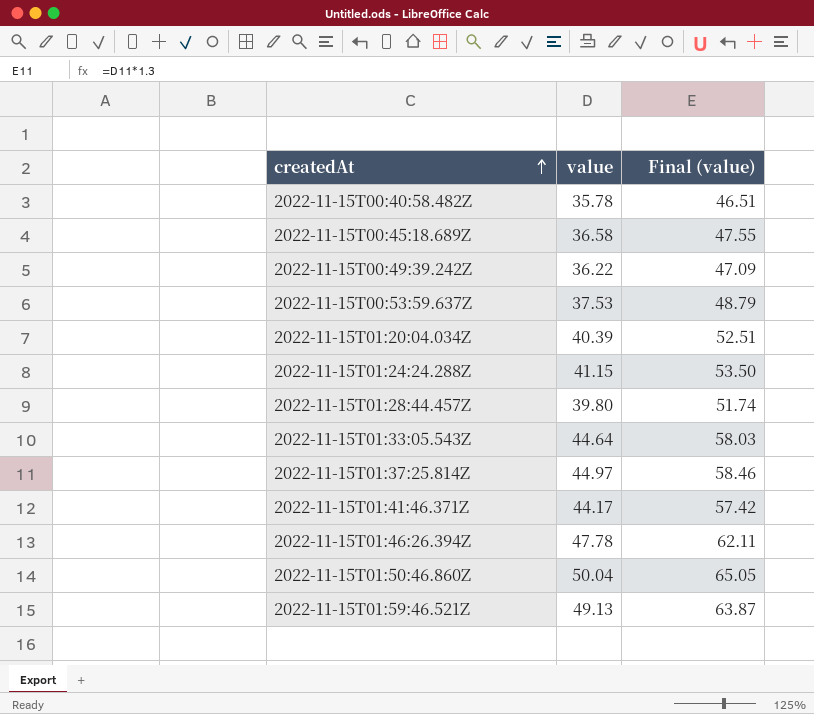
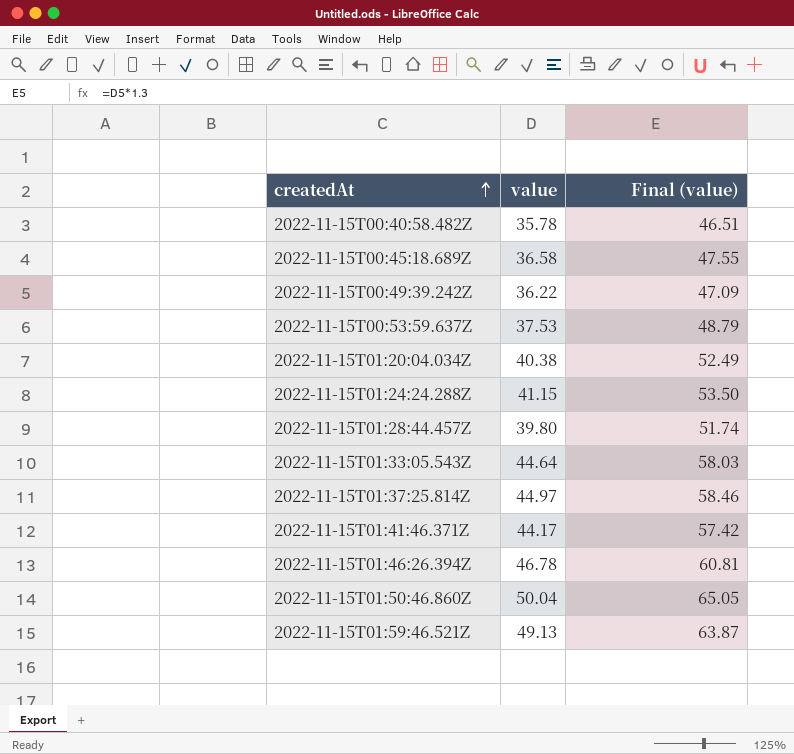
2022-11-15T01:20:04.034Z | value: 40.39 -> 40.38
2022-11-15T01:20:04.034Z | Final (value): 52.51 -> 52.49
2022-11-15T01:46:26.394Z | value: 47.78 -> 46.78
2022-11-15T01:46:26.394Z | Final (value): 62.11 -> 60.81

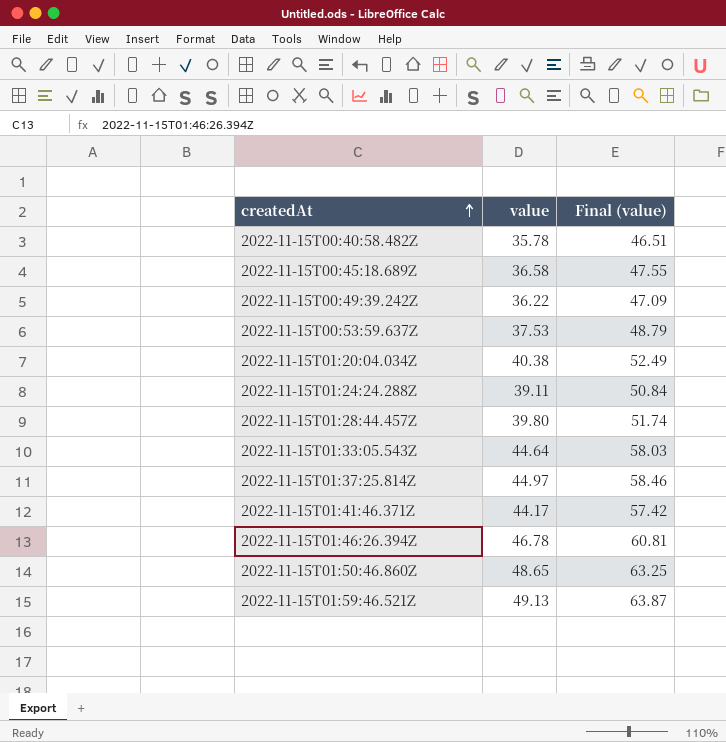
2022-11-15T01:24:24.288Z | value: 41.15 -> 39.11
2022-11-15T01:24:24.288Z | Final (value): 53.50 -> 50.84
2022-11-15T01:50:46.860Z | value: 50.04 -> 48.65
2022-11-15T01:50:46.860Z | Final (value): 65.05 -> 63.25

